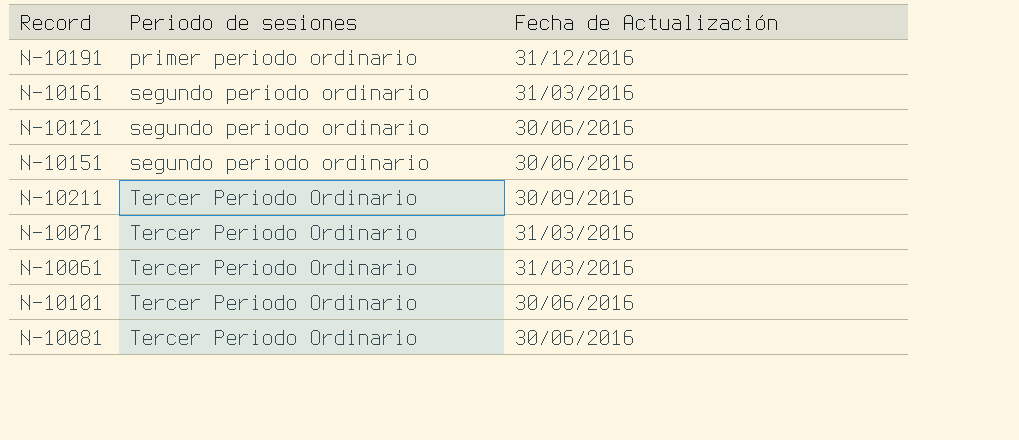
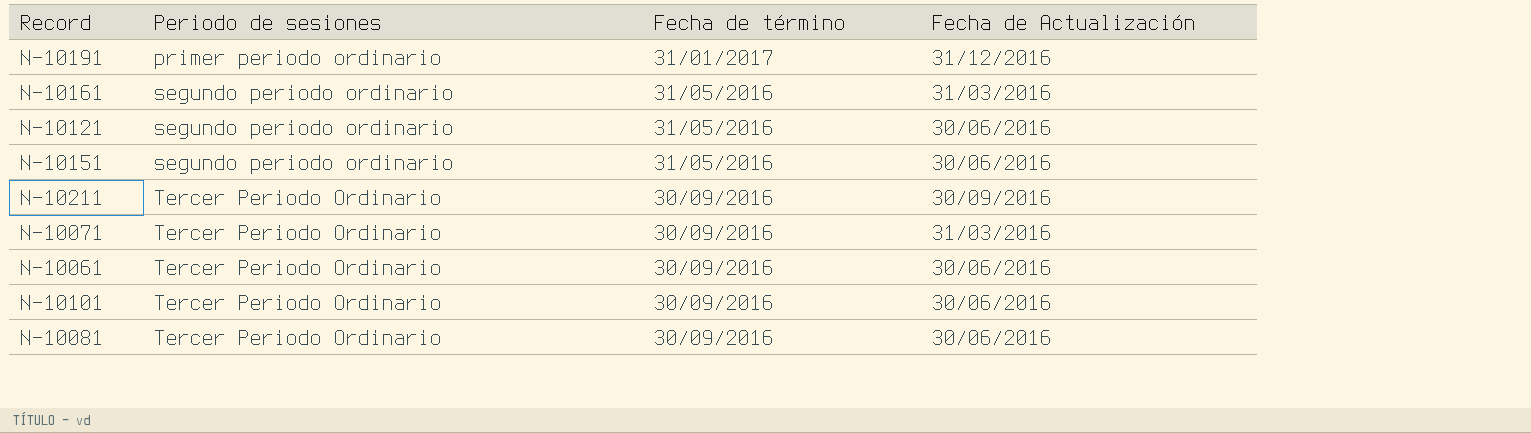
column Fecha de término | position: none -> 3
N-10061 | Fecha de Actualización: 31/03/2016 -> 30/06/2016

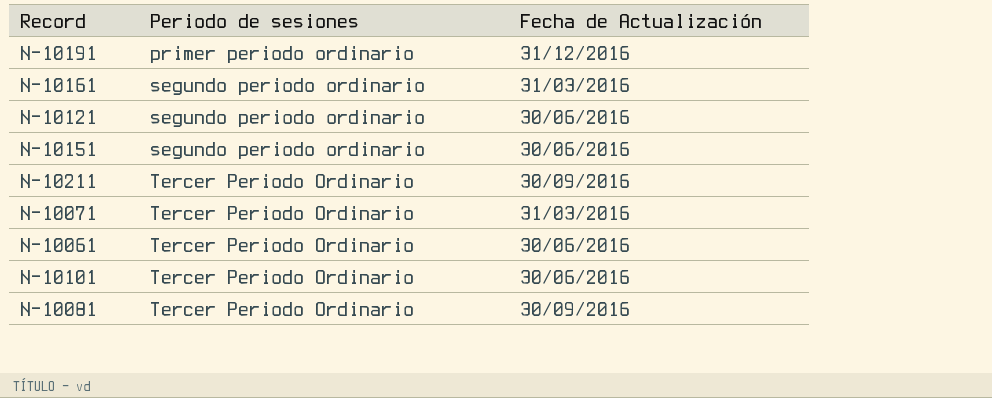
column Fecha de término | position: 3 -> none
N-10081 | Fecha de Actualización: 30/06/2016 -> 30/09/2016

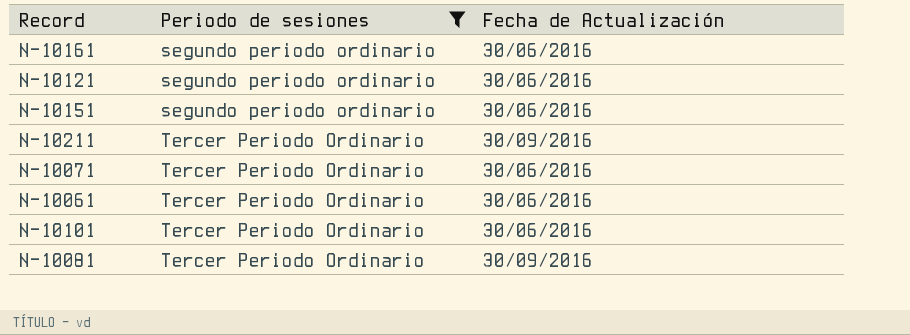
filter: none -> Periodo de sesiones != primer periodo ordinario
N-10161 | Fecha de Actualización: 31/03/2016 -> 30/06/2016
N-10071 | Fecha de Actualización: 31/03/2016 -> 30/06/2016

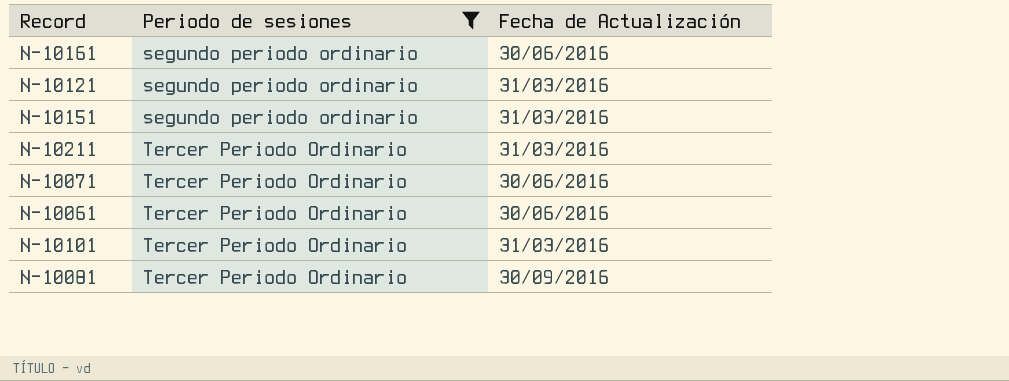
N-10121 | Fecha de Actualización: 30/06/2016 -> 31/03/2016
N-10151 | Fecha de Actualización: 30/06/2016 -> 31/03/2016
N-10211 | Fecha de Actualización: 30/09/2016 -> 31/03/2016
N-10101 | Fecha de Actualización: 30/06/2016 -> 31/03/2016

